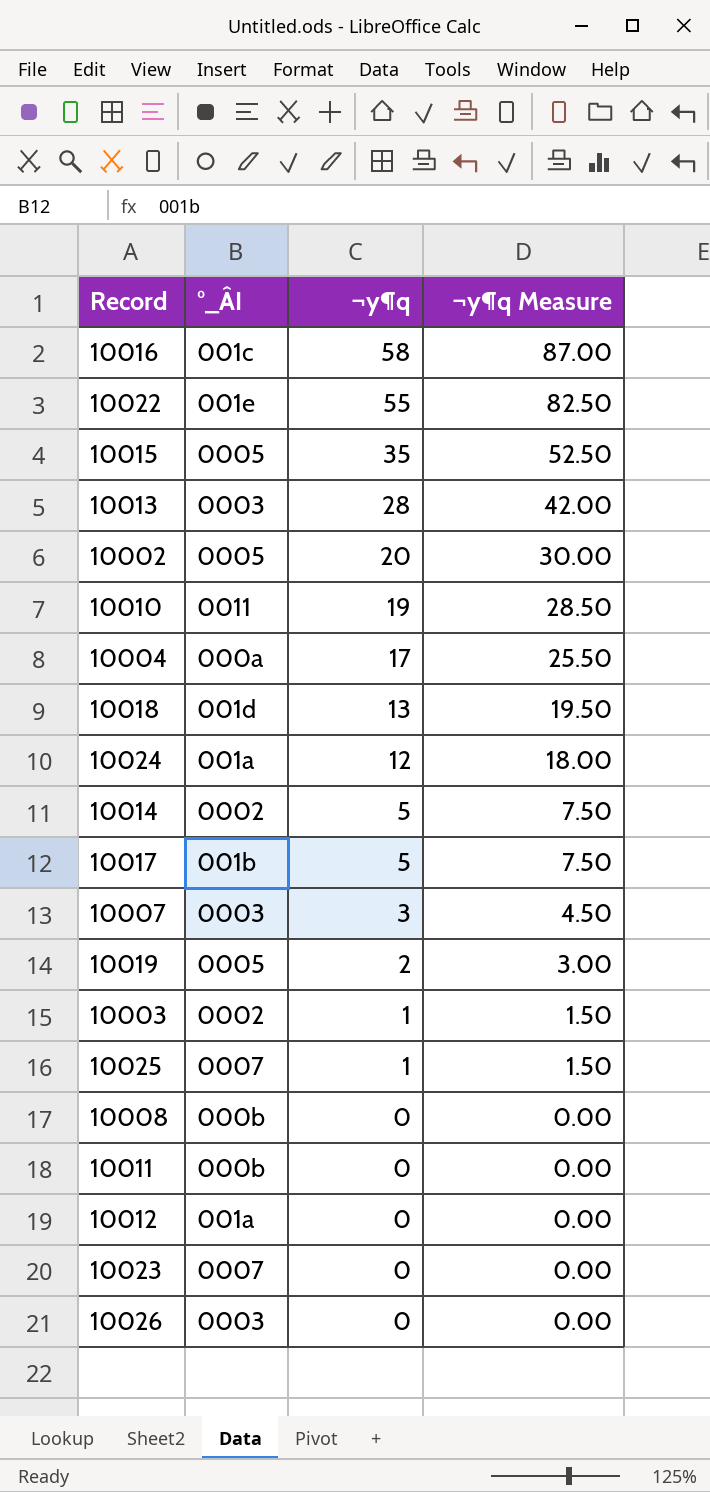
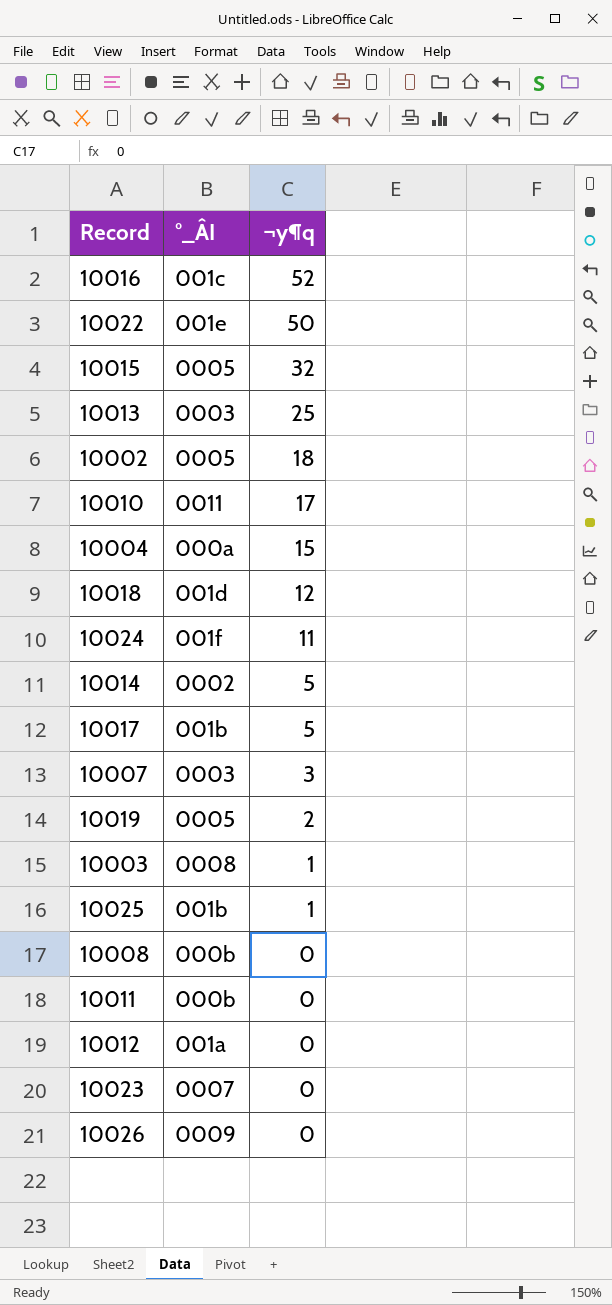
column ¬y¶q Measure | formula: [¬y¶q] * 1.5 -> none
10016 | ¬y¶q: 58 -> 52
10022 | ¬y¶q: 55 -> 50
10015 | ¬y¶q: 35 -> 32
10013 | ¬y¶q: 28 -> 25
10002 | ¬y¶q: 20 -> 18
10010 | ¬y¶q: 19 -> 17
10004 | ¬y¶q: 17 -> 15
10018 | ¬y¶q: 13 -> 12
10024 | °_ÂI: 001a -> 001f
10024 | ¬y¶q: 12 -> 11
10003 | °_ÂI: 0002 -> 0008
10025 | °_ÂI: 0007 -> 001b
10026 | °_ÂI: 0003 -> 0009

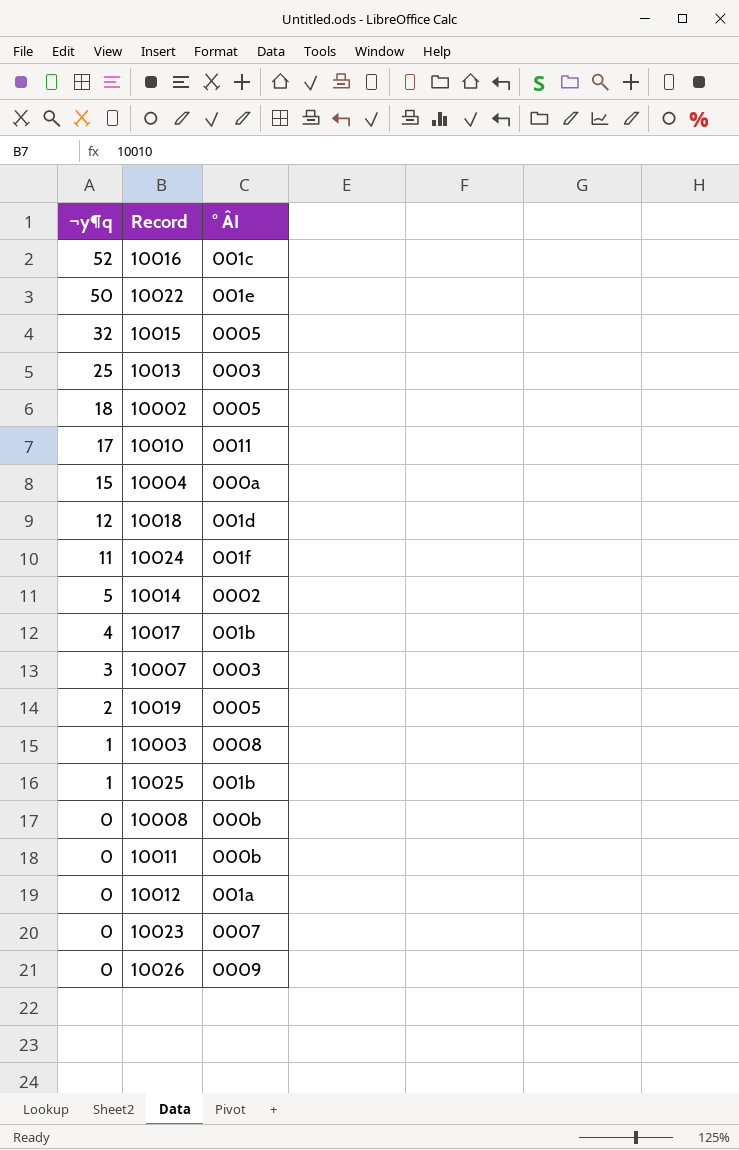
column ¬y¶q | position: 3 -> 1
column name: °_ÂI -> ° ÂI
10017 | ¬y¶q: 5 -> 4

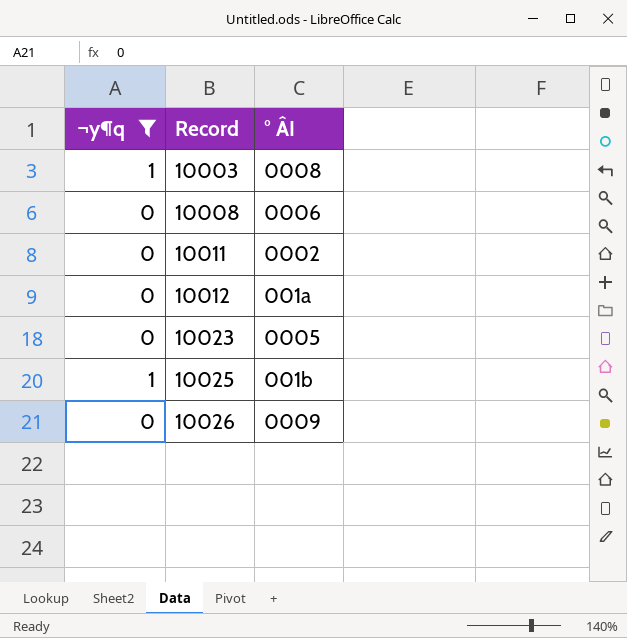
filter: none -> ¬y¶q <= 1
row order: ¬y¶q descending -> Record ascending
10008 | ° ÂI: 000b -> 0006
10011 | ° ÂI: 000b -> 0002
10023 | ° ÂI: 0007 -> 0005

